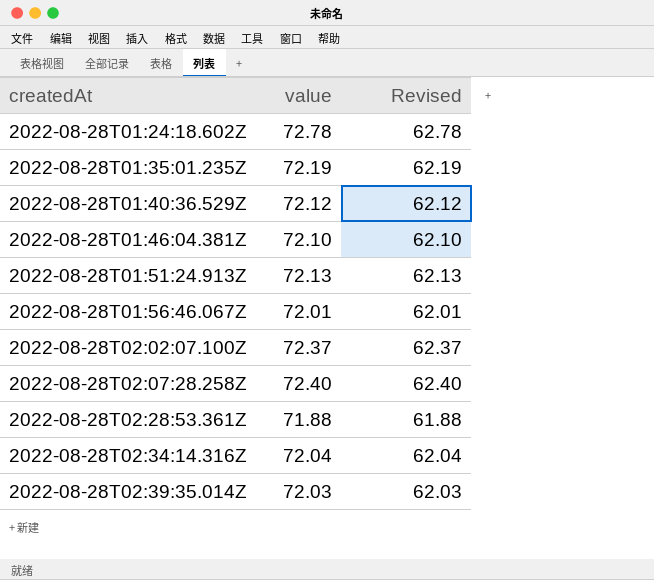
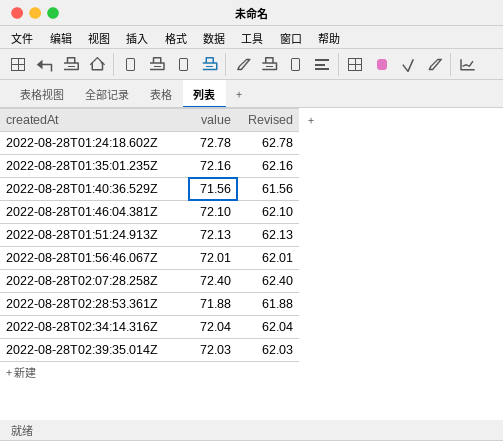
row 2022-08-28T02:02:07.100Z: 72.37 | 62.37 -> none
2022-08-28T01:35:01.235Z | value: 72.19 -> 72.16
2022-08-28T01:35:01.235Z | Revised: 62.19 -> 62.16
2022-08-28T01:40:36.529Z | value: 72.12 -> 71.56
2022-08-28T01:40:36.529Z | Revised: 62.12 -> 61.56

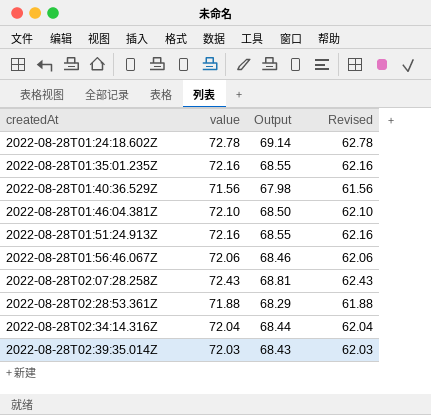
column Output | formula: none -> [value] * 0.95
2022-08-28T01:51:24.913Z | value: 72.13 -> 72.16
2022-08-28T01:51:24.913Z | Revised: 62.13 -> 62.16
2022-08-28T01:56:46.067Z | value: 72.01 -> 72.06
2022-08-28T01:56:46.067Z | Revised: 62.01 -> 62.06
2022-08-28T02:07:28.258Z | value: 72.40 -> 72.43
2022-08-28T02:07:28.258Z | Revised: 62.40 -> 62.43

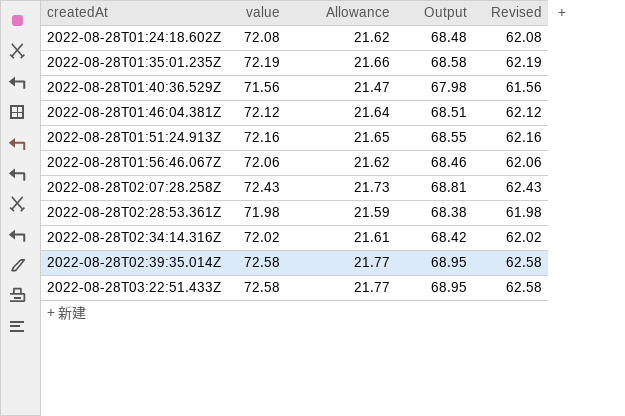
column Allowance | formula: none -> [value] * 0.3
2022-08-28T01:24:18.602Z | value: 72.78 -> 72.08
2022-08-28T01:24:18.602Z | Output: 69.14 -> 68.48
2022-08-28T01:24:18.602Z | Revised: 62.78 -> 62.08
2022-08-28T01:35:01.235Z | value: 72.16 -> 72.19
2022-08-28T01:35:01.235Z | Output: 68.55 -> 68.58
2022-08-28T01:35:01.235Z | Revised: 62.16 -> 62.19
2022-08-28T01:46:04.381Z | value: 72.10 -> 72.12
2022-08-28T01:46:04.381Z | Output: 68.50 -> 68.51
2022-08-28T01:46:04.381Z | Revised: 62.10 -> 62.12
2022-08-28T02:28:53.361Z | value: 71.88 -> 71.98
2022-08-28T02:28:53.361Z | Output: 68.29 -> 68.38
2022-08-28T02:28:53.361Z | Revised: 61.88 -> 61.98
2022-08-28T02:34:14.316Z | value: 72.04 -> 72.02
2022-08-28T02:34:14.316Z | Output: 68.44 -> 68.42
2022-08-28T02:34:14.316Z | Revised: 62.04 -> 62.02
2022-08-28T02:39:35.014Z | value: 72.03 -> 72.58
2022-08-28T02:39:35.014Z | Output: 68.43 -> 68.95
2022-08-28T02:39:35.014Z | Revised: 62.03 -> 62.58
row 2022-08-28T03:22:51.433Z: none -> 72.58 | 21.77 | 68.95 | 62.58

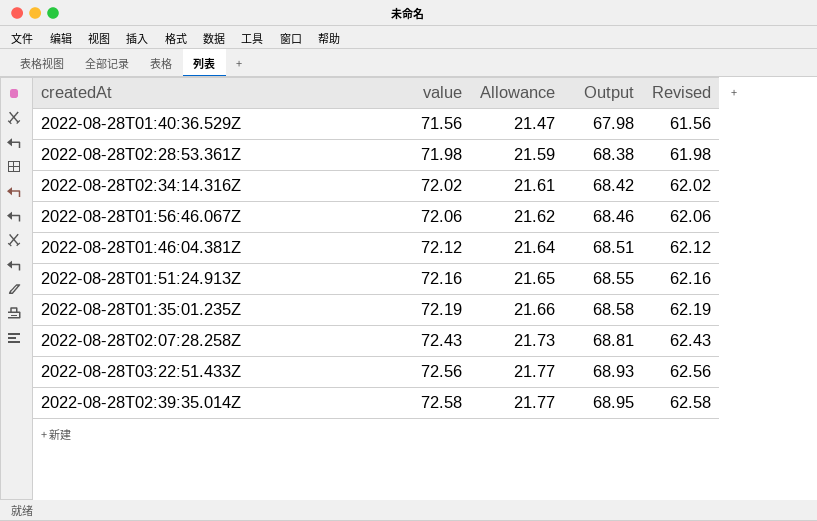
row order: createdAt ascending -> value ascending
row 2022-08-28T01:24:18.602Z: 72.08 | 21.62 | 68.48 | 62.08 -> none
2022-08-28T03:22:51.433Z | value: 72.58 -> 72.56
2022-08-28T03:22:51.433Z | Output: 68.95 -> 68.93
2022-08-28T03:22:51.433Z | Revised: 62.58 -> 62.56

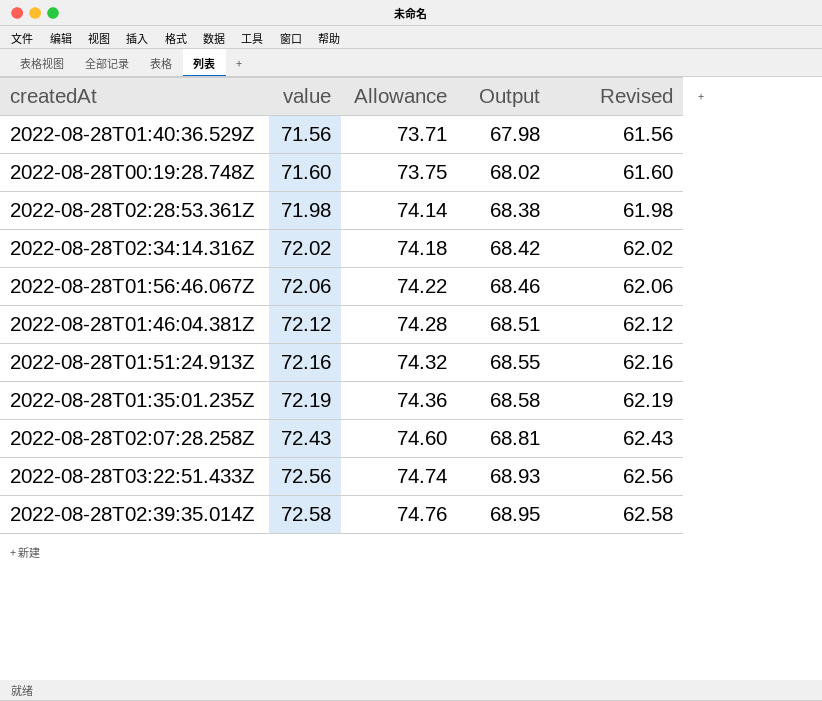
column Allowance | formula: [value] * 0.3 -> [value] * 1.03
row 2022-08-28T00:19:28.748Z: none -> 71.60 | 73.75 | 68.02 | 61.60

